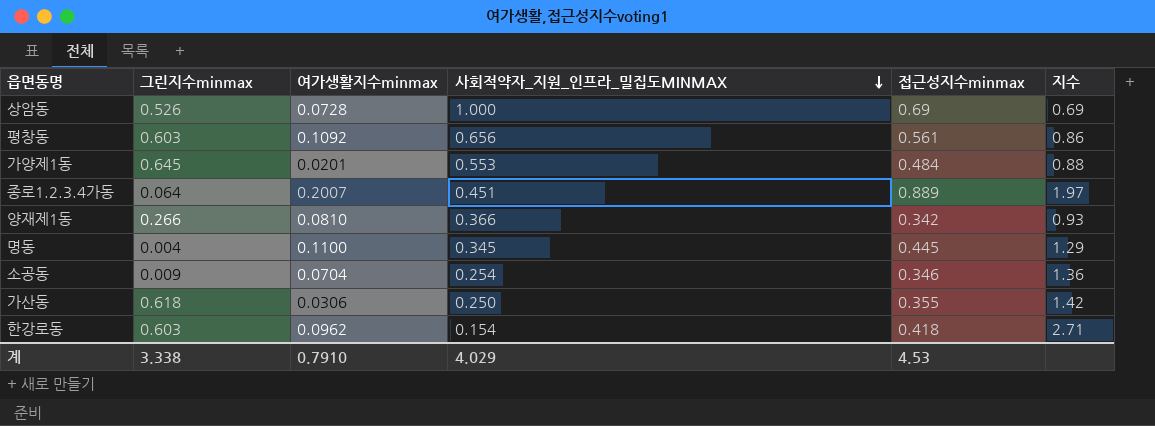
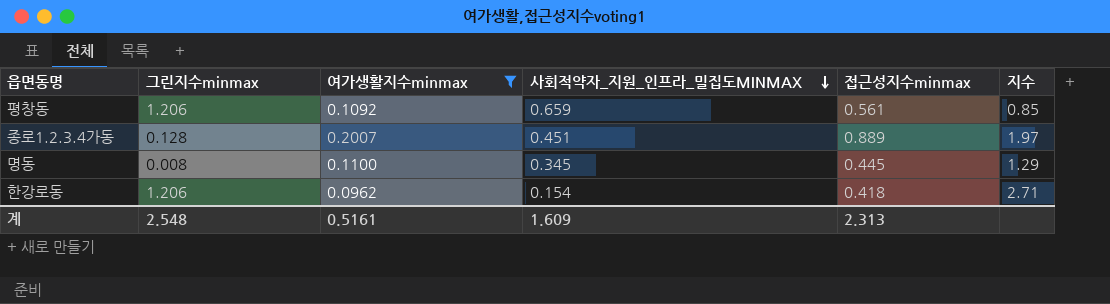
filter: none -> 여가생활지수minmax >= 0.0962
평창동 | 그린지수minmax: 0.603 -> 1.206
평창동 | 사회적약자_지원_인프라_밀집도MINMAX: 0.656 -> 0.659
평창동 | 지수: 0.86 -> 0.85
종로1.2.3.4가동 | 그린지수minmax: 0.064 -> 0.128
명동 | 그린지수minmax: 0.004 -> 0.008
한강로동 | 그린지수minmax: 0.603 -> 1.206
계 | 그린지수minmax: 3.338 -> 2.548
계 | 여가생활지수minmax: 0.7910 -> 0.5161
계 | 사회적약자_지원_인프라_밀집도MINMAX: 4.029 -> 1.609
계 | 접근성지수minmax: 4.53 -> 2.313

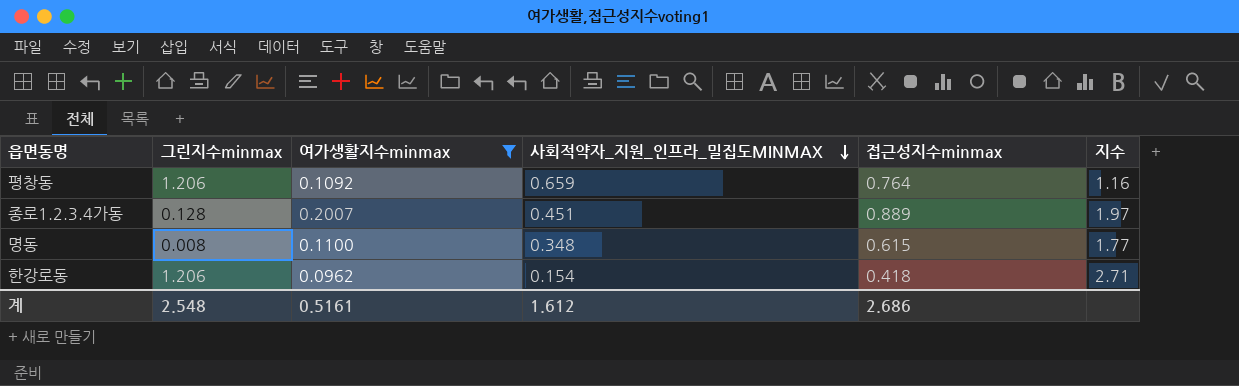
평창동 | 접근성지수minmax: 0.561 -> 0.764
평창동 | 지수: 0.85 -> 1.16
명동 | 사회적약자_지원_인프라_밀집도MINMAX: 0.345 -> 0.348
명동 | 접근성지수minmax: 0.445 -> 0.615
명동 | 지수: 1.29 -> 1.77
계 | 사회적약자_지원_인프라_밀집도MINMAX: 1.609 -> 1.612
계 | 접근성지수minmax: 2.313 -> 2.686

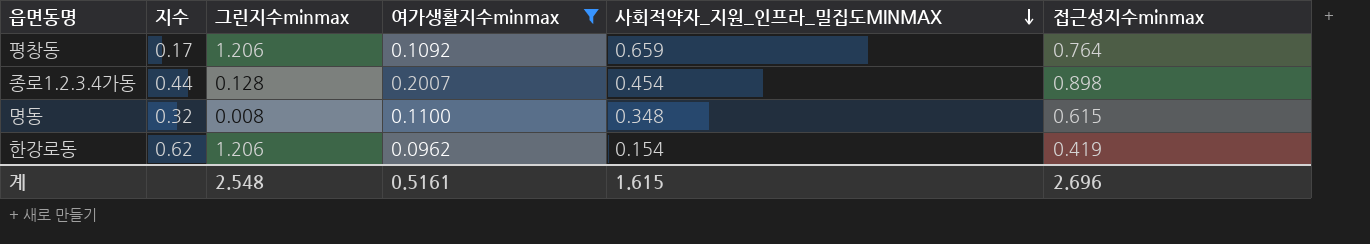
column 지수 | formula: [접근성지수minmax] / [사회적약자_지원_인프라_밀집도MINMAX] -> [여가생활지수minmax] / [사회적약자_지원_인프라_밀집도MINMAX]
column 지수 | position: 6 -> 2
종로1.2.3.4가동 | 사회적약자_지원_인프라_밀집도MINMAX: 0.451 -> 0.454
종로1.2.3.4가동 | 접근성지수minmax: 0.889 -> 0.898
한강로동 | 접근성지수minmax: 0.418 -> 0.419
계 | 사회적약자_지원_인프라_밀집도MINMAX: 1.612 -> 1.615
계 | 접근성지수minmax: 2.686 -> 2.696

